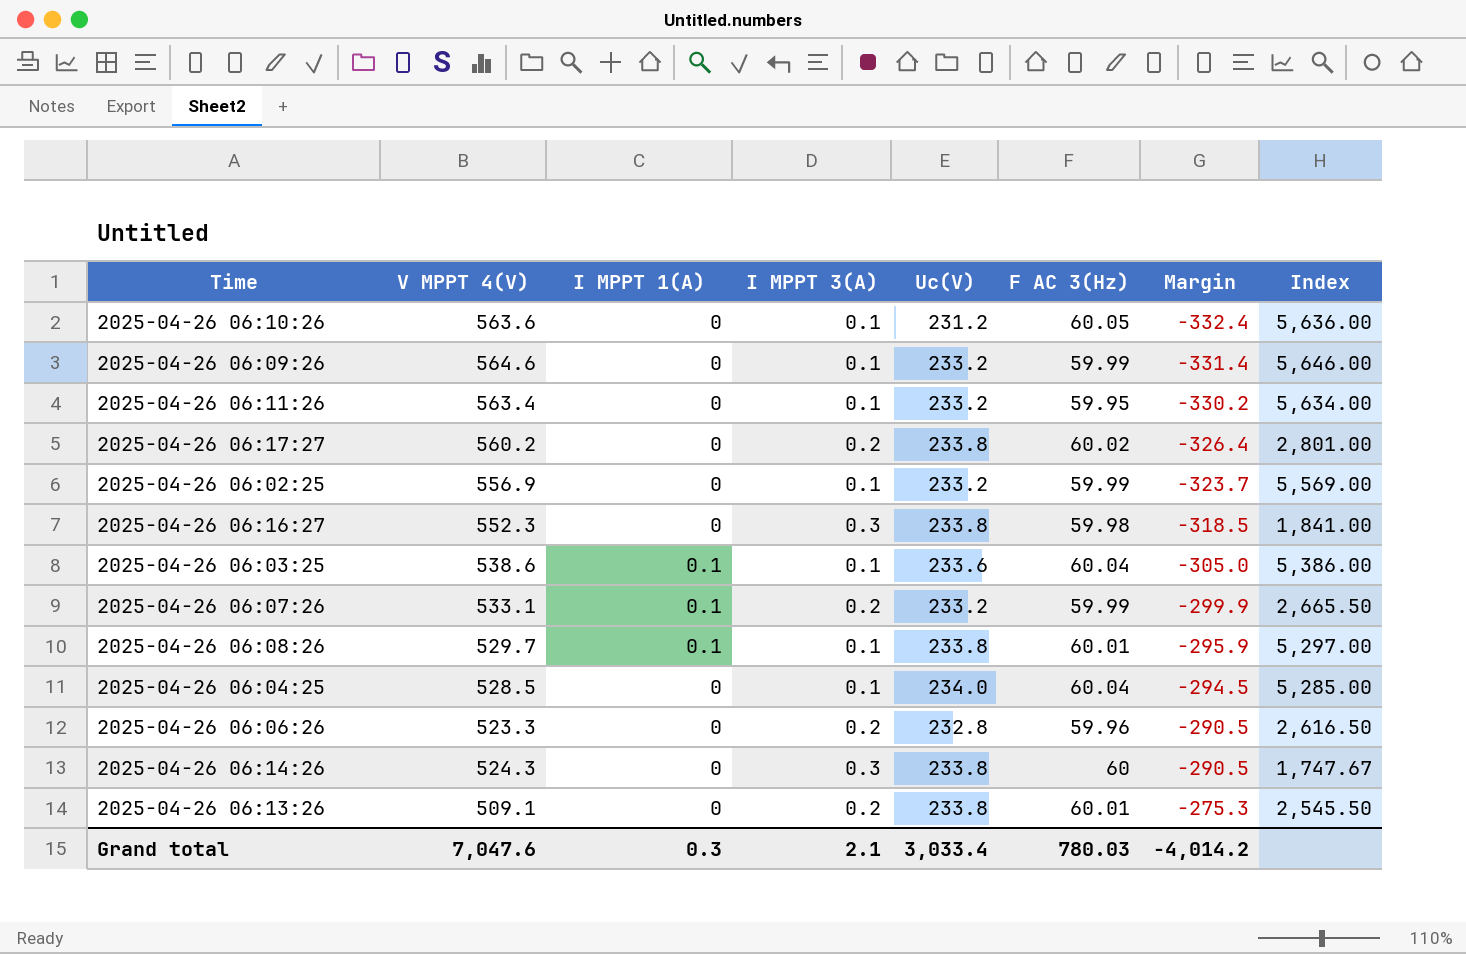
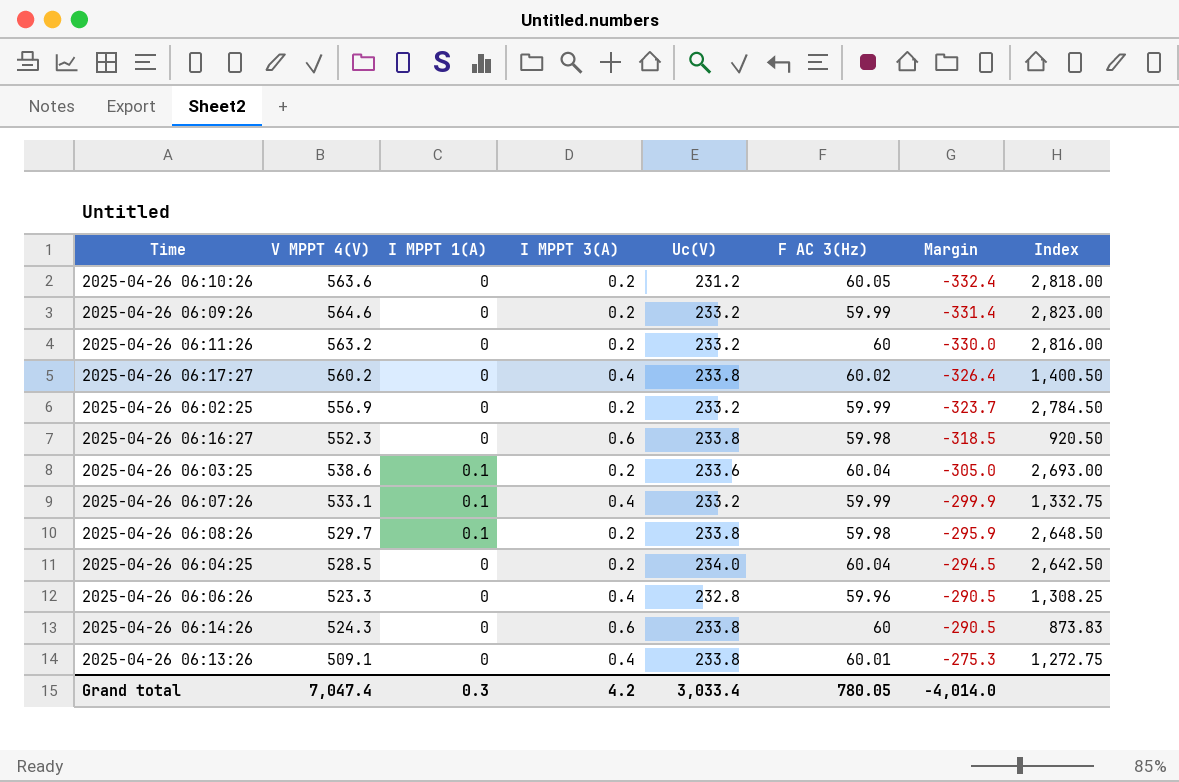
2025-04-26 06:10:26 | I MPPT 3(A): 0.1 -> 0.2
2025-04-26 06:10:26 | Index: 5,636.00 -> 2,818.00
2025-04-26 06:09:26 | I MPPT 3(A): 0.1 -> 0.2
2025-04-26 06:09:26 | Index: 5,646.00 -> 2,823.00
2025-04-26 06:11:26 | V MPPT 4(V): 563.4 -> 563.2
2025-04-26 06:11:26 | I MPPT 3(A): 0.1 -> 0.2
2025-04-26 06:11:26 | F AC 3(Hz): 59.95 -> 60
2025-04-26 06:11:26 | Margin: -330.2 -> -330.0
2025-04-26 06:11:26 | Index: 5,634.00 -> 2,816.00
2025-04-26 06:17:27 | I MPPT 3(A): 0.2 -> 0.4
2025-04-26 06:17:27 | Index: 2,801.00 -> 1,400.50
2025-04-26 06:02:25 | I MPPT 3(A): 0.1 -> 0.2
2025-04-26 06:02:25 | Index: 5,569.00 -> 2,784.50
2025-04-26 06:16:27 | I MPPT 3(A): 0.3 -> 0.6
2025-04-26 06:16:27 | Index: 1,841.00 -> 920.50
2025-04-26 06:03:25 | I MPPT 3(A): 0.1 -> 0.2
2025-04-26 06:03:25 | Index: 5,386.00 -> 2,693.00
2025-04-26 06:07:26 | I MPPT 3(A): 0.2 -> 0.4
2025-04-26 06:07:26 | Index: 2,665.50 -> 1,332.75
2025-04-26 06:08:26 | I MPPT 3(A): 0.1 -> 0.2
2025-04-26 06:08:26 | F AC 3(Hz): 60.01 -> 59.98
2025-04-26 06:08:26 | Index: 5,297.00 -> 2,648.50
2025-04-26 06:04:25 | I MPPT 3(A): 0.1 -> 0.2
2025-04-26 06:04:25 | Index: 5,285.00 -> 2,642.50
2025-04-26 06:06:26 | I MPPT 3(A): 0.2 -> 0.4
2025-04-26 06:06:26 | Index: 2,616.50 -> 1,308.25
2025-04-26 06:14:26 | I MPPT 3(A): 0.3 -> 0.6
2025-04-26 06:14:26 | Index: 1,747.67 -> 873.83
2025-04-26 06:13:26 | I MPPT 3(A): 0.2 -> 0.4
2025-04-26 06:13:26 | Index: 2,545.50 -> 1,272.75
Grand total | V MPPT 4(V): 7,047.6 -> 7,047.4
Grand total | I MPPT 3(A): 2.1 -> 4.2
Grand total | F AC 3(Hz): 780.03 -> 780.05
Grand total | Margin: -4,014.2 -> -4,014.0

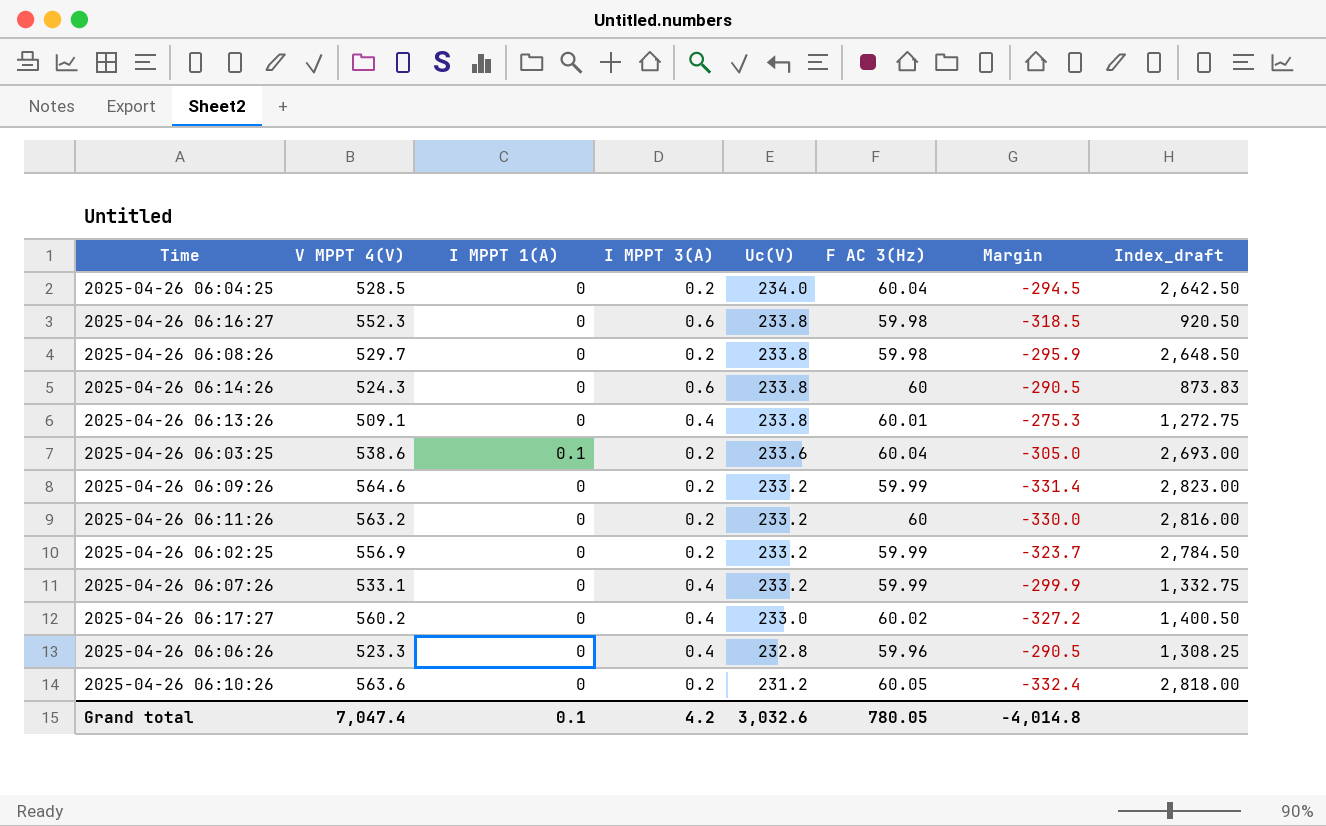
row order: Margin ascending -> Uc(V) descending
column name: Index -> Index_draft
2025-04-26 06:08:26 | I MPPT 1(A): 0.1 -> 0
2025-04-26 06:07:26 | I MPPT 1(A): 0.1 -> 0
2025-04-26 06:17:27 | Uc(V): 233.8 -> 233.0
2025-04-26 06:17:27 | Margin: -326.4 -> -327.2
Grand total | I MPPT 1(A): 0.3 -> 0.1
Grand total | Uc(V): 3,033.4 -> 3,032.6
Grand total | Margin: -4,014.0 -> -4,014.8

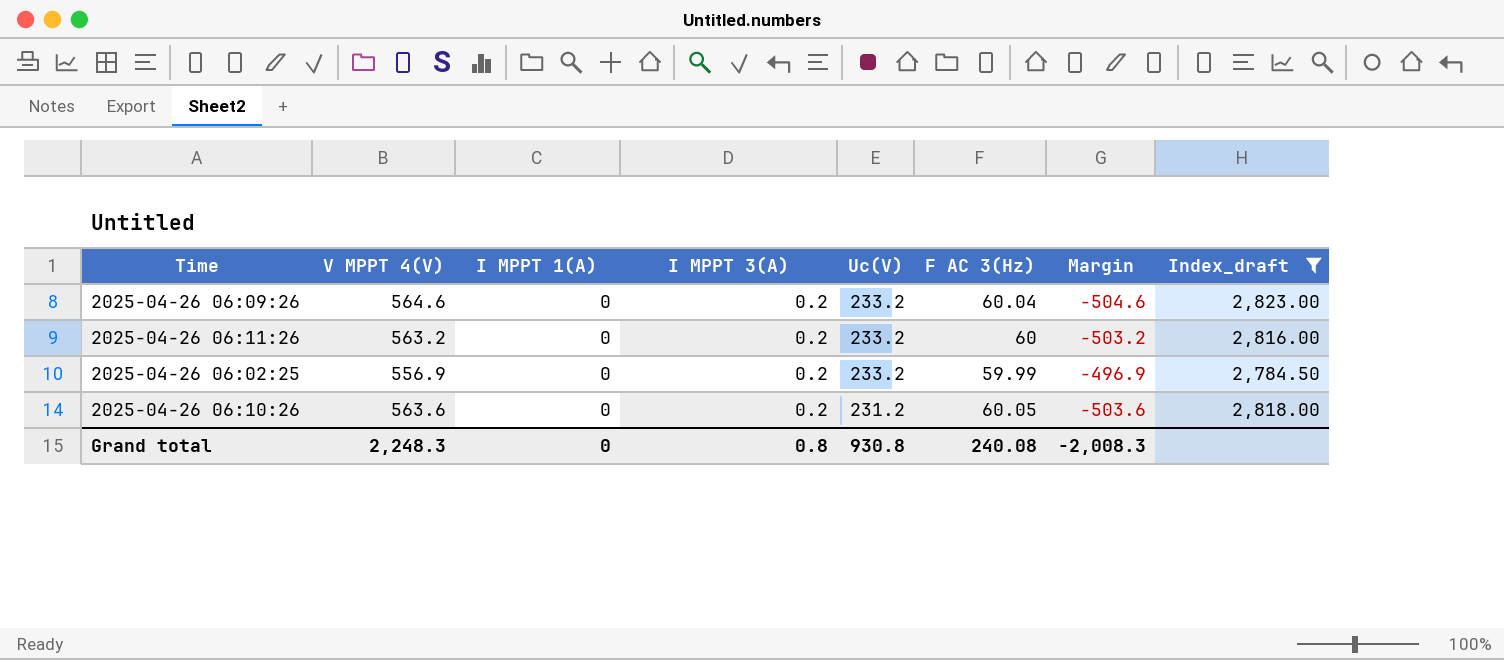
filter: none -> Index_draft >= 2,784.50
column Margin | formula: [Uc(V)] - [V MPPT 4(V)] -> [F AC 3(Hz)] - [V MPPT 4(V)]
2025-04-26 06:09:26 | F AC 3(Hz): 59.99 -> 60.04
Grand total | V MPPT 4(V): 7,047.4 -> 2,248.3
Grand total | I MPPT 1(A): 0.1 -> 0
Grand total | I MPPT 3(A): 4.2 -> 0.8
Grand total | Uc(V): 3,032.6 -> 930.8
Grand total | F AC 3(Hz): 780.05 -> 240.08
Grand total | Margin: -4,014.8 -> -2,008.3

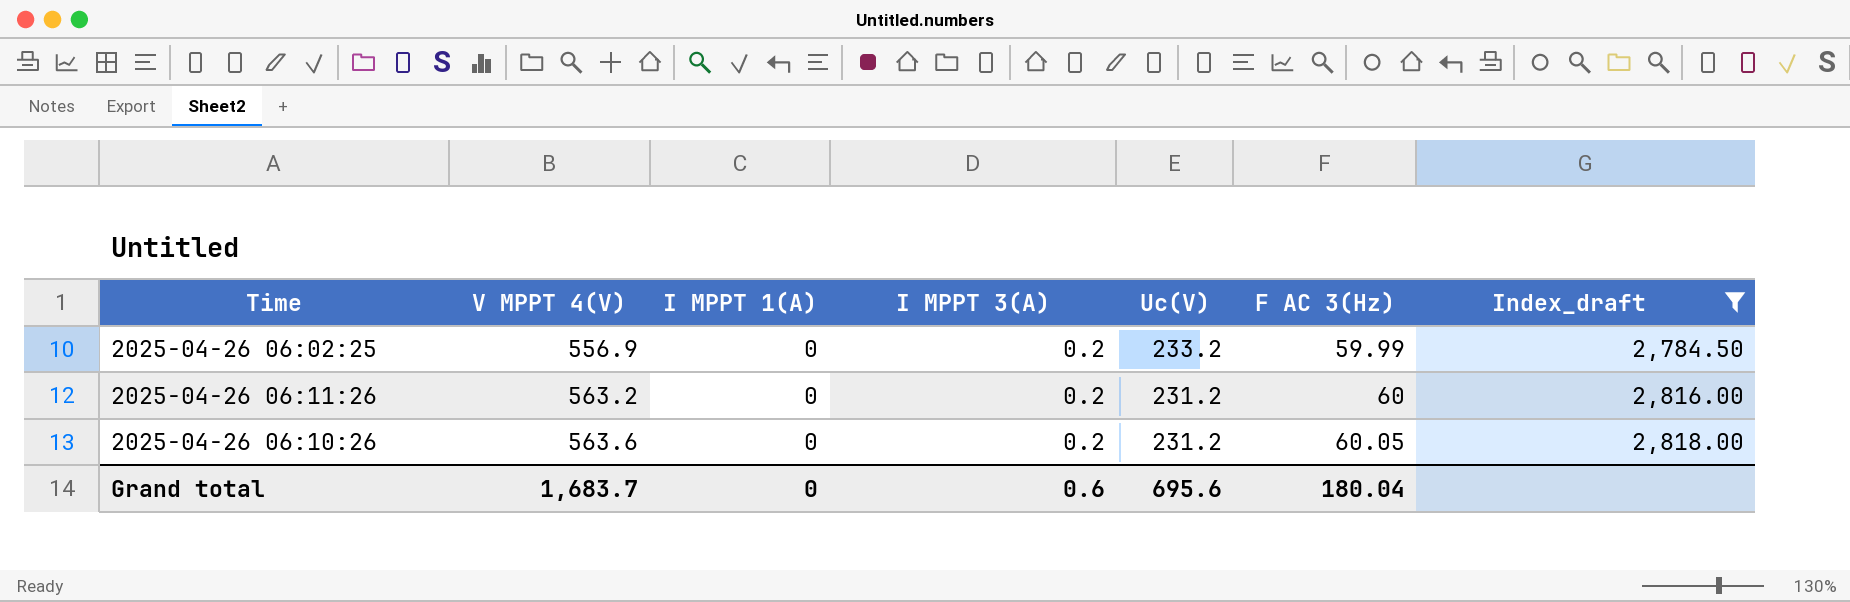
row order: Uc(V) descending -> V MPPT 4(V) ascending
column Margin | formula: [F AC 3(Hz)] - [V MPPT 4(V)] -> none
row 2025-04-26 06:09:26: 564.6 | 0 | 0.2 | 233.2 | 60.04 | -504.6 | 2,823.00 -> none
2025-04-26 06:11:26 | Uc(V): 233.2 -> 231.2
Grand total | V MPPT 4(V): 2,248.3 -> 1,683.7
Grand total | I MPPT 3(A): 0.8 -> 0.6
Grand total | Uc(V): 930.8 -> 695.6
Grand total | F AC 3(Hz): 240.08 -> 180.04

